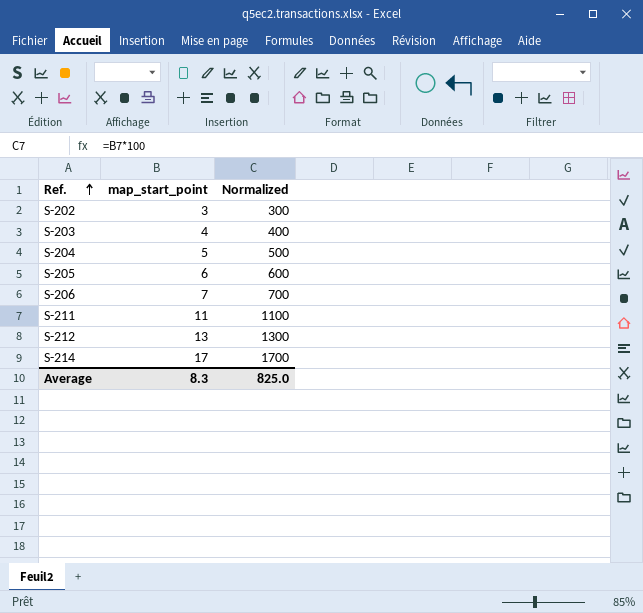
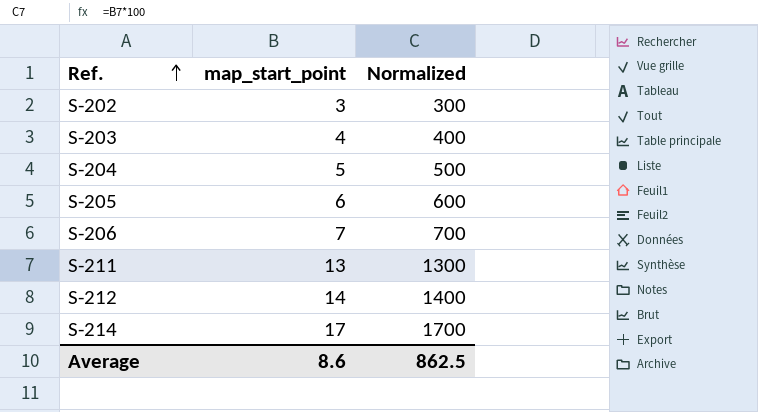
S-211 | map_start_point: 11 -> 13
S-211 | Normalized: 1100 -> 1300
S-212 | map_start_point: 13 -> 14
S-212 | Normalized: 1300 -> 1400
Average | map_start_point: 8.3 -> 8.6
Average | Normalized: 825.0 -> 862.5

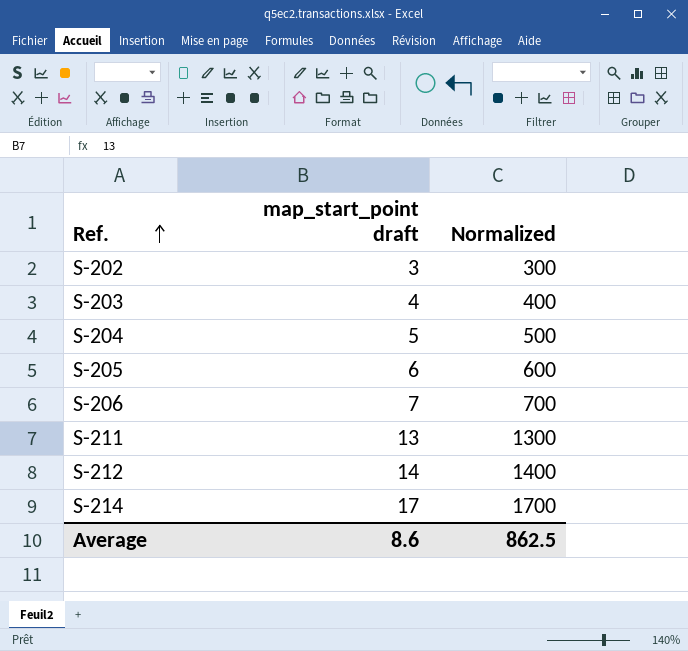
column name: map_start_point -> map_start_point draft

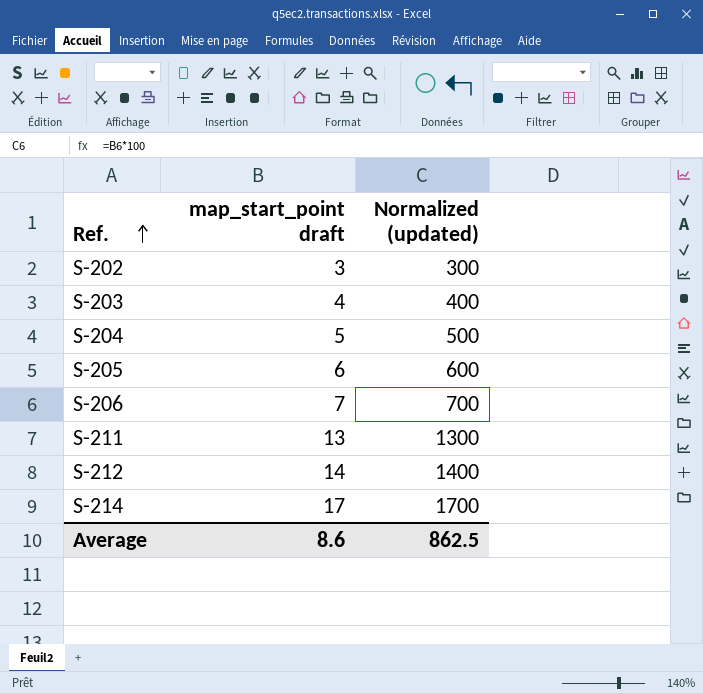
column name: Normalized -> Normalized (updated)

